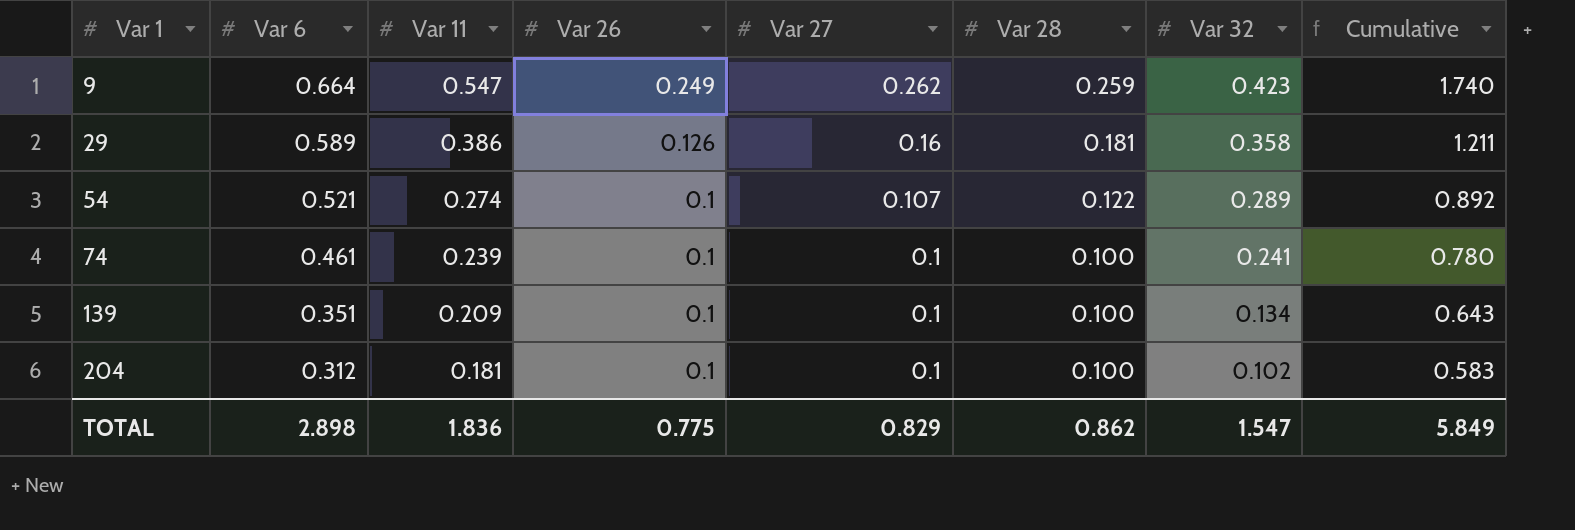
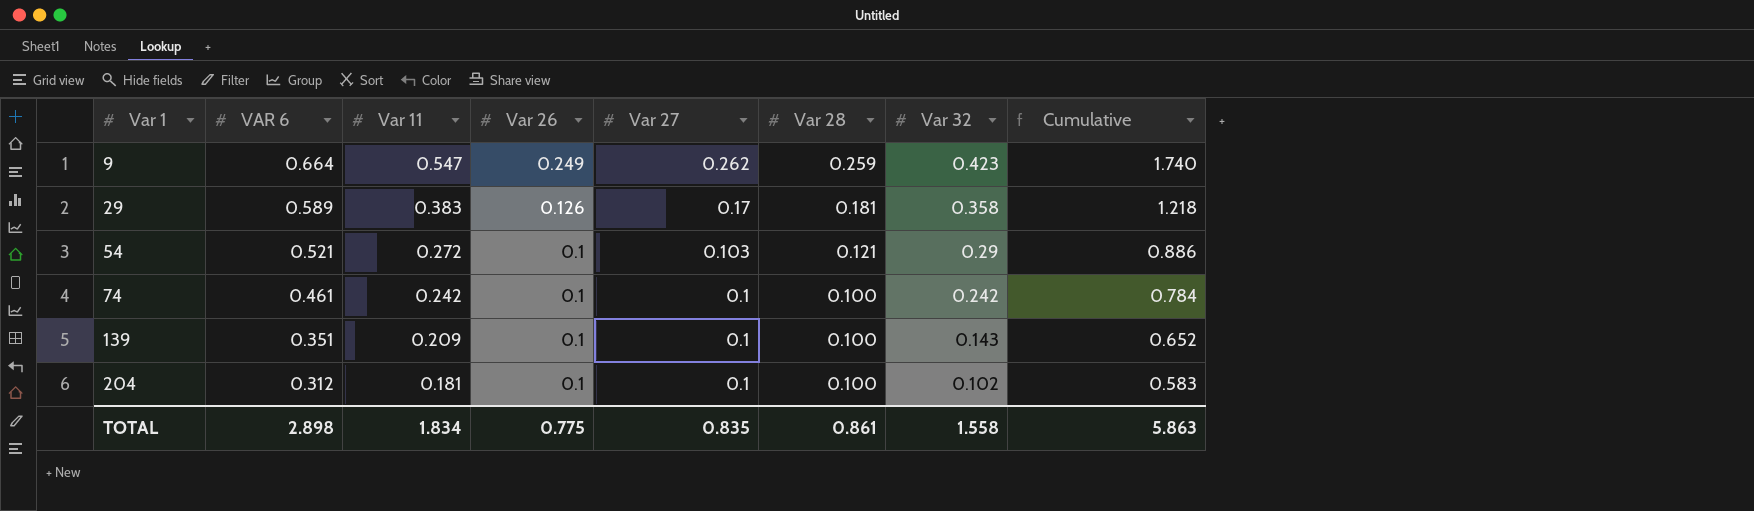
column name: Var 6 -> VAR 6
29 | Var 11: 0.386 -> 0.383
29 | Var 27: 0.16 -> 0.17
29 | Cumulative: 1.211 -> 1.218
54 | Var 11: 0.274 -> 0.272
54 | Var 27: 0.107 -> 0.103
54 | Var 28: 0.122 -> 0.121
54 | Var 32: 0.289 -> 0.29
54 | Cumulative: 0.892 -> 0.886
74 | Var 11: 0.239 -> 0.242
74 | Var 32: 0.241 -> 0.242
74 | Cumulative: 0.780 -> 0.784
139 | Var 32: 0.134 -> 0.143
139 | Cumulative: 0.643 -> 0.652
TOTAL | Var 11: 1.836 -> 1.834
TOTAL | Var 27: 0.829 -> 0.835
TOTAL | Var 28: 0.862 -> 0.861
TOTAL | Var 32: 1.547 -> 1.558
TOTAL | Cumulative: 5.849 -> 5.863

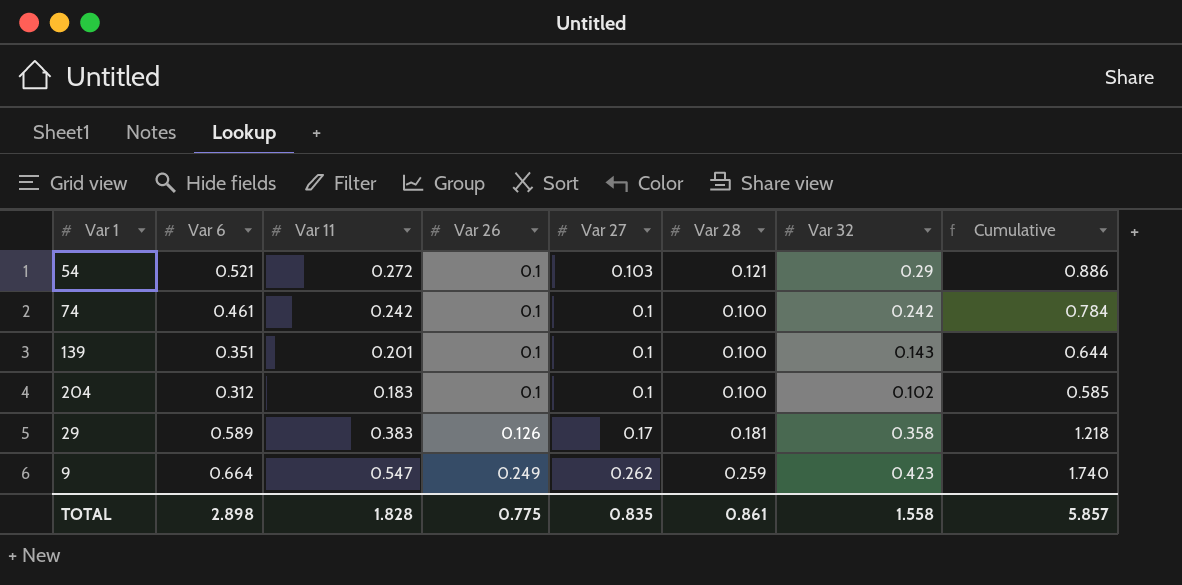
row order: Var 1 ascending -> Var 26 ascending
column name: VAR 6 -> Var 6
139 | Var 11: 0.209 -> 0.201
139 | Cumulative: 0.652 -> 0.644
204 | Var 11: 0.181 -> 0.183
204 | Cumulative: 0.583 -> 0.585
TOTAL | Var 11: 1.834 -> 1.828
TOTAL | Cumulative: 5.863 -> 5.857

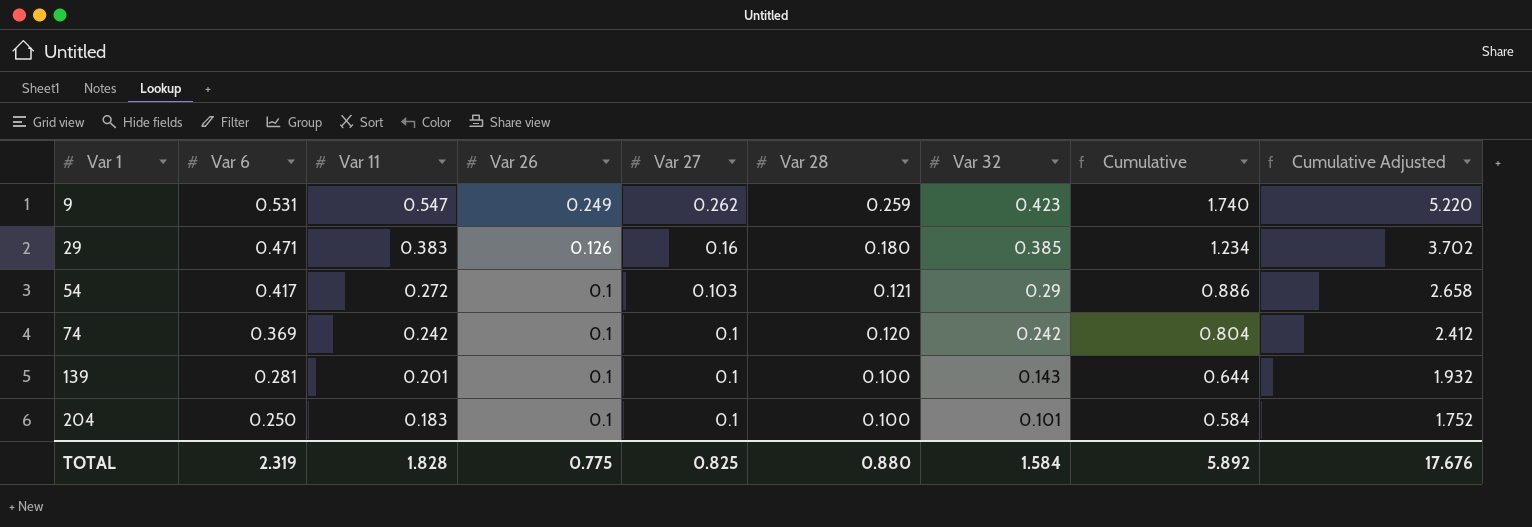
row order: Var 26 ascending -> Var 1 ascending
column Cumulative Adjusted | formula: none -> [Cumulative] * 3
9 | Var 6: 0.664 -> 0.531
29 | Var 6: 0.589 -> 0.471
29 | Var 27: 0.17 -> 0.16
29 | Var 28: 0.181 -> 0.180
29 | Var 32: 0.358 -> 0.385
29 | Cumulative: 1.218 -> 1.234
54 | Var 6: 0.521 -> 0.417
74 | Var 6: 0.461 -> 0.369
74 | Var 28: 0.100 -> 0.120
74 | Cumulative: 0.784 -> 0.804
139 | Var 6: 0.351 -> 0.281
204 | Var 6: 0.312 -> 0.250
204 | Var 32: 0.102 -> 0.101
204 | Cumulative: 0.585 -> 0.584
TOTAL | Var 6: 2.898 -> 2.319
TOTAL | Var 27: 0.835 -> 0.825
TOTAL | Var 28: 0.861 -> 0.880
TOTAL | Var 32: 1.558 -> 1.584
TOTAL | Cumulative: 5.857 -> 5.892

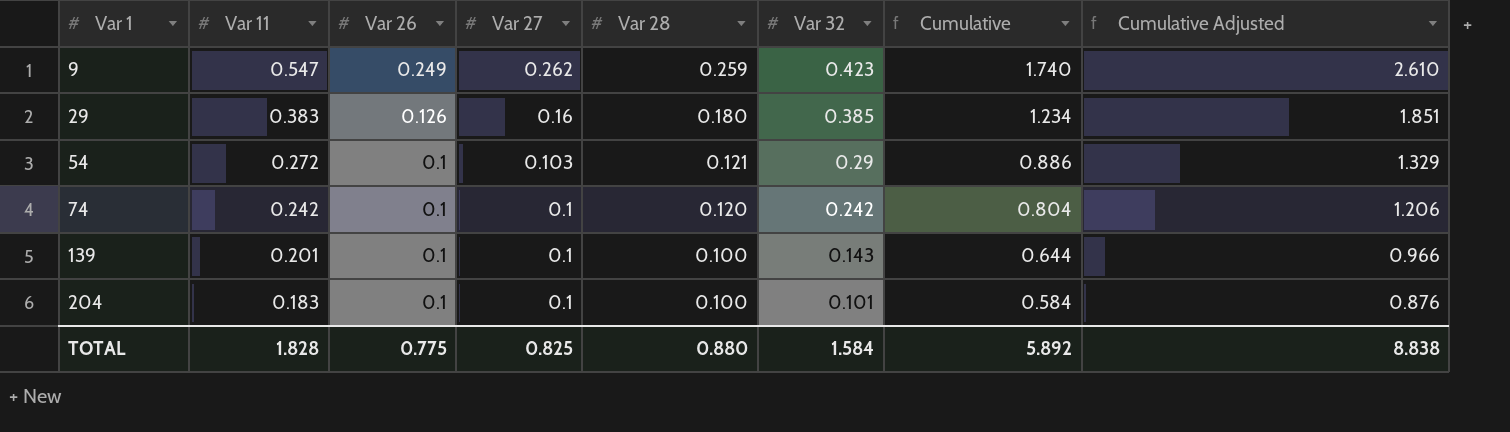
column Var 6 | position: 2 -> none
column Cumulative Adjusted | formula: [Cumulative] * 3 -> [Cumulative] * 1.5
TOTAL | Cumulative Adjusted: 17.676 -> 8.838

